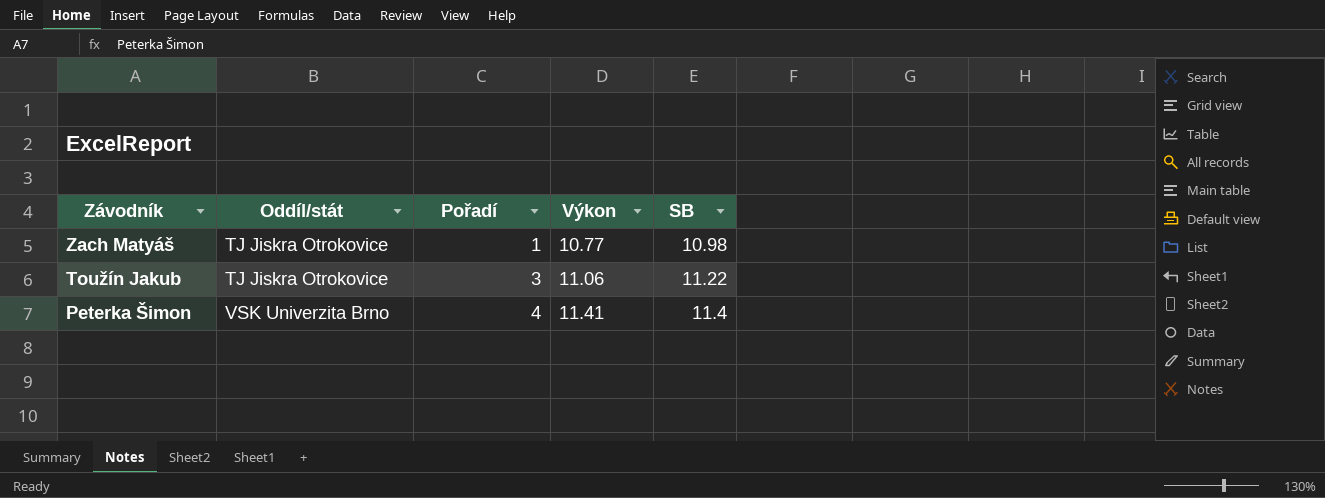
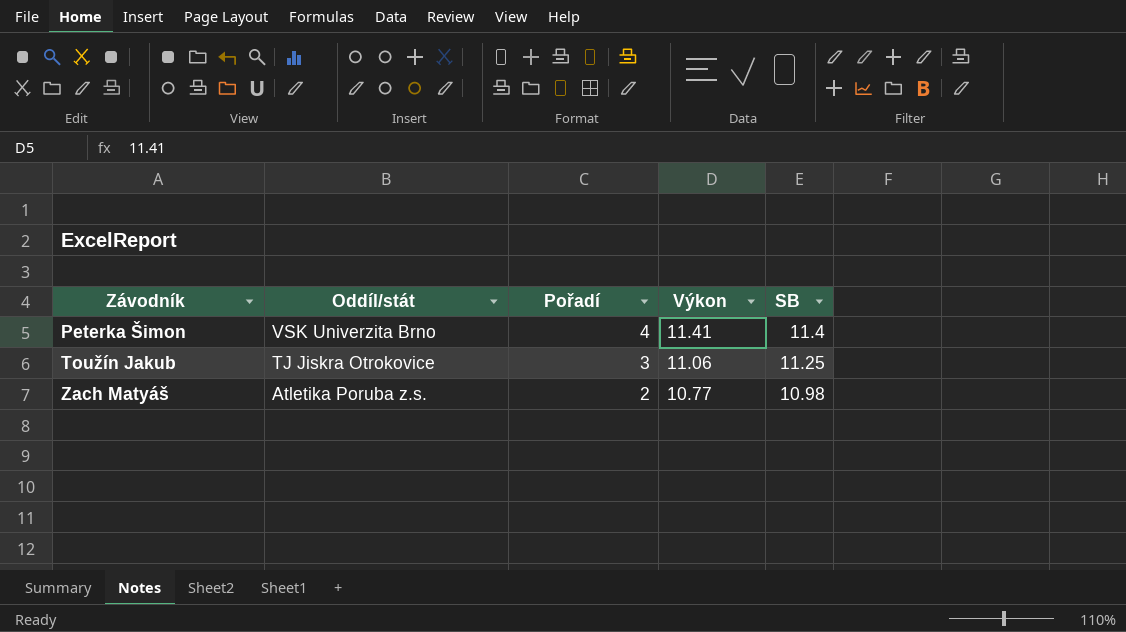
row order: Závodník descending -> Závodník ascending
Toužín Jakub | SB: 11.22 -> 11.25
Zach Matyáš | Oddíl/stát: TJ Jiskra Otrokovice -> Atletika Poruba z.s.
Zach Matyáš | Pořadí: 1 -> 2

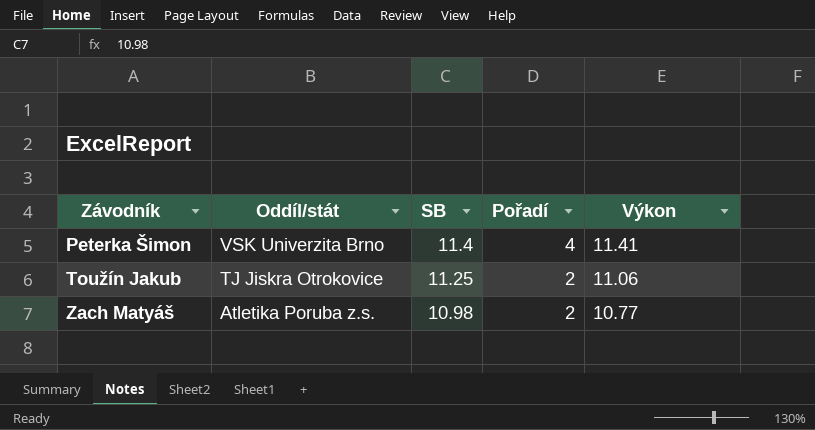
column SB | position: 5 -> 3
Toužín Jakub | Pořadí: 3 -> 2

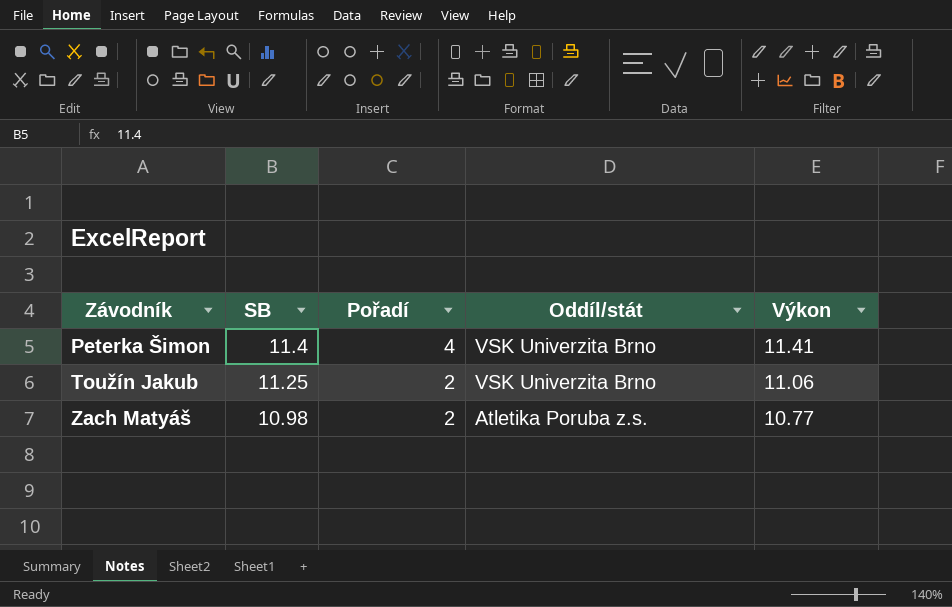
column Oddíl/stát | position: 2 -> 4
Toužín Jakub | Oddíl/stát: TJ Jiskra Otrokovice -> VSK Univerzita Brno

